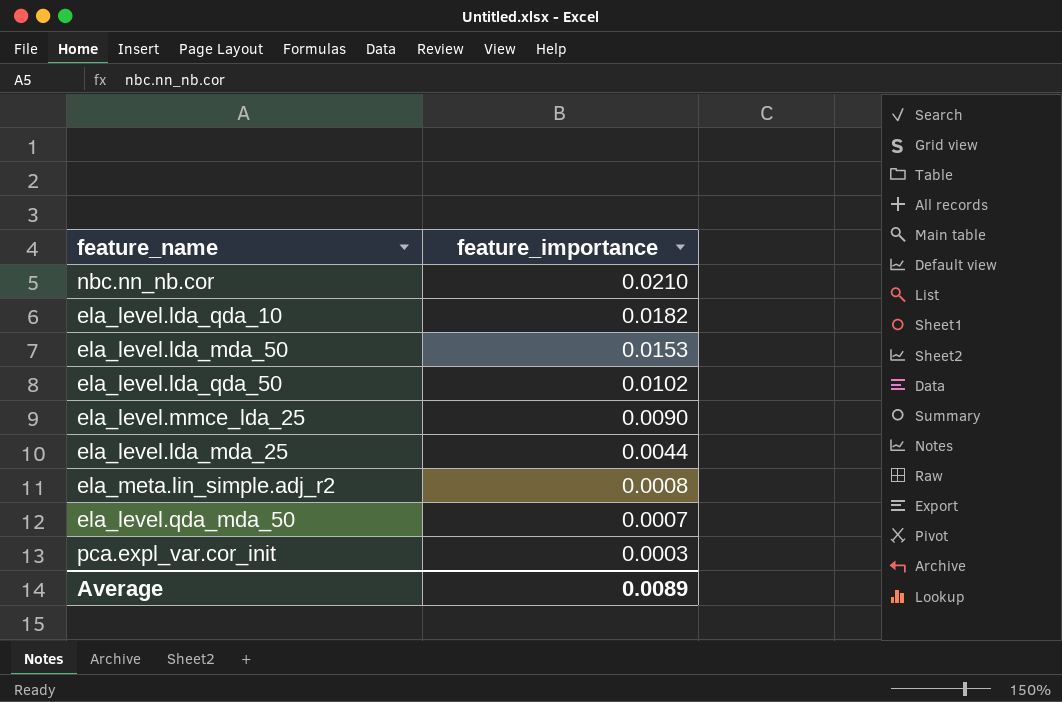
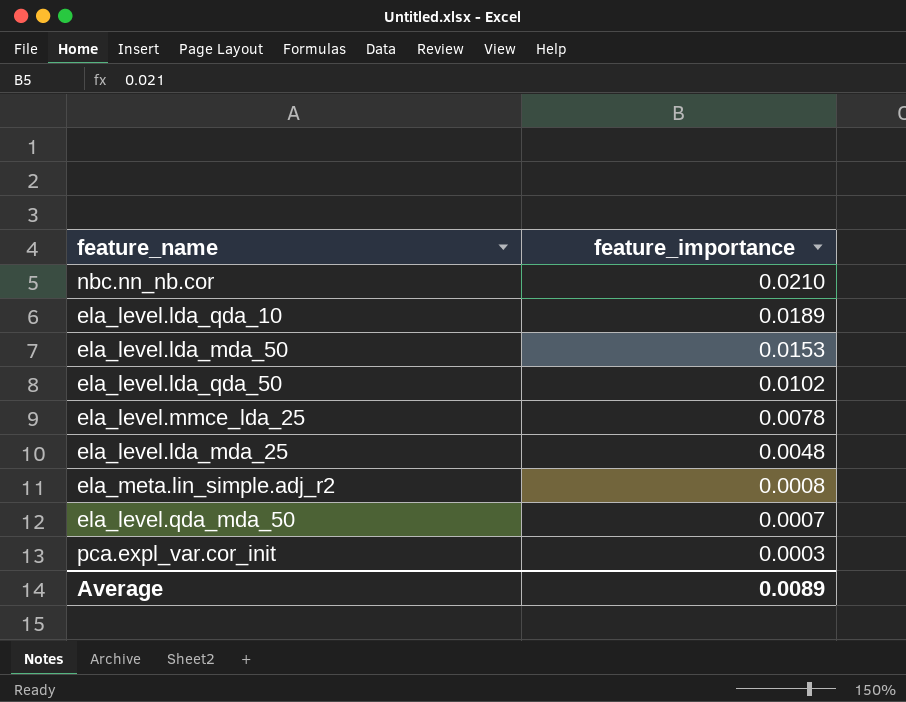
ela_level.lda_qda_10 | feature_importance: 0.0182 -> 0.0189
ela_level.mmce_lda_25 | feature_importance: 0.0090 -> 0.0078
ela_level.lda_mda_25 | feature_importance: 0.0044 -> 0.0048

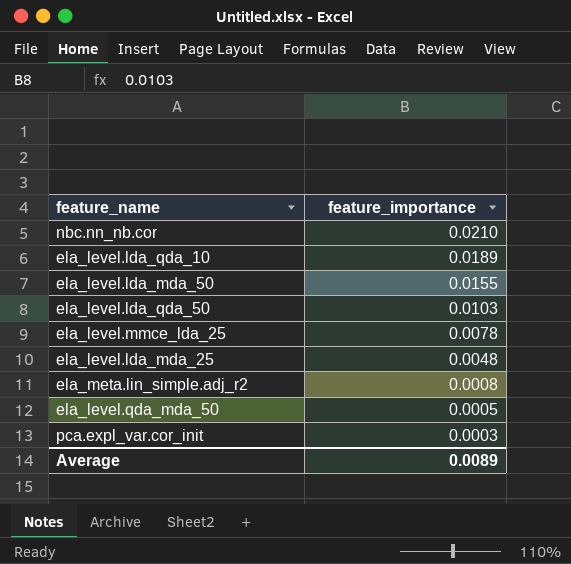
ela_level.lda_mda_50 | feature_importance: 0.0153 -> 0.0155
ela_level.lda_qda_50 | feature_importance: 0.0102 -> 0.0103
ela_level.qda_mda_50 | feature_importance: 0.0007 -> 0.0005

